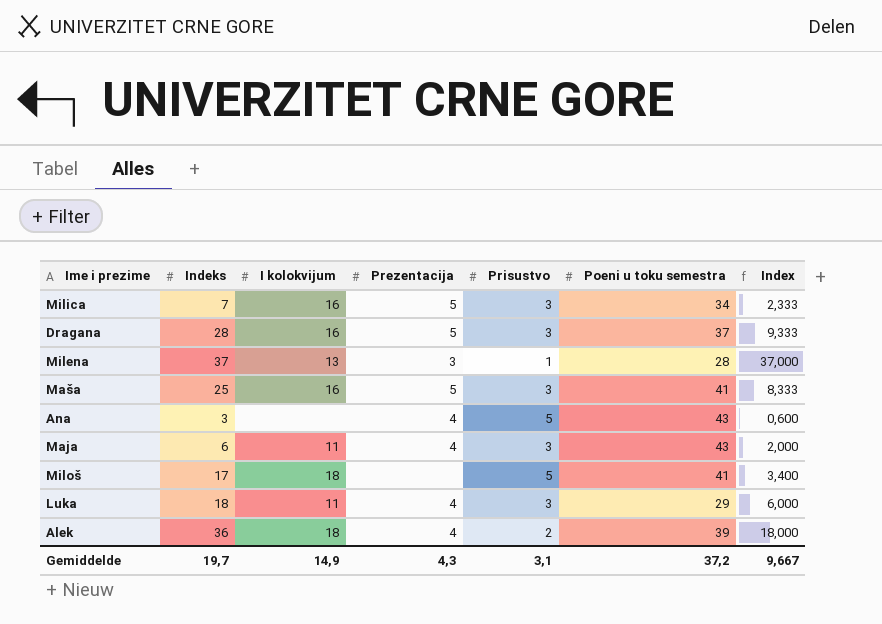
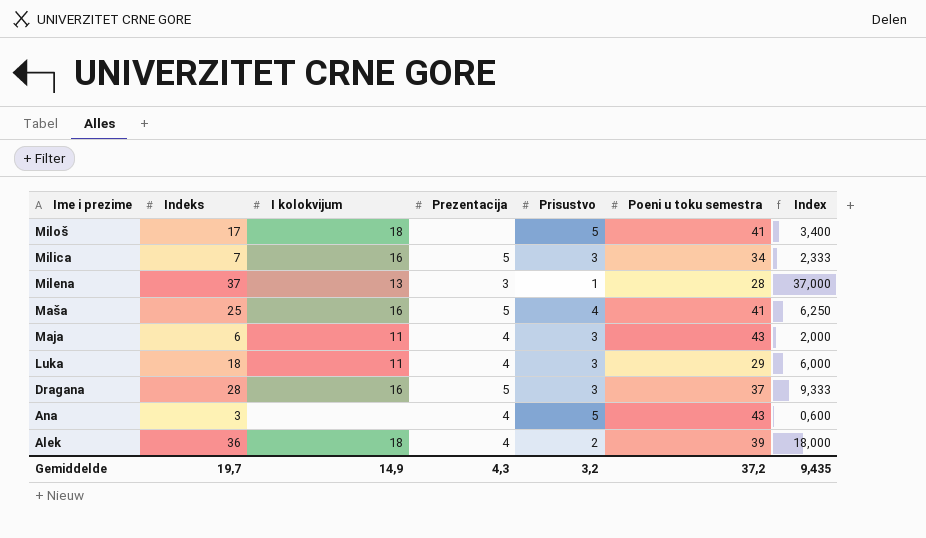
row order: none -> Ime i prezime descending
Maša | Prisustvo: 3 -> 4
Maša | Index: 8,333 -> 6,250
Gemiddelde | Prisustvo: 3,1 -> 3,2
Gemiddelde | Index: 9,667 -> 9,435

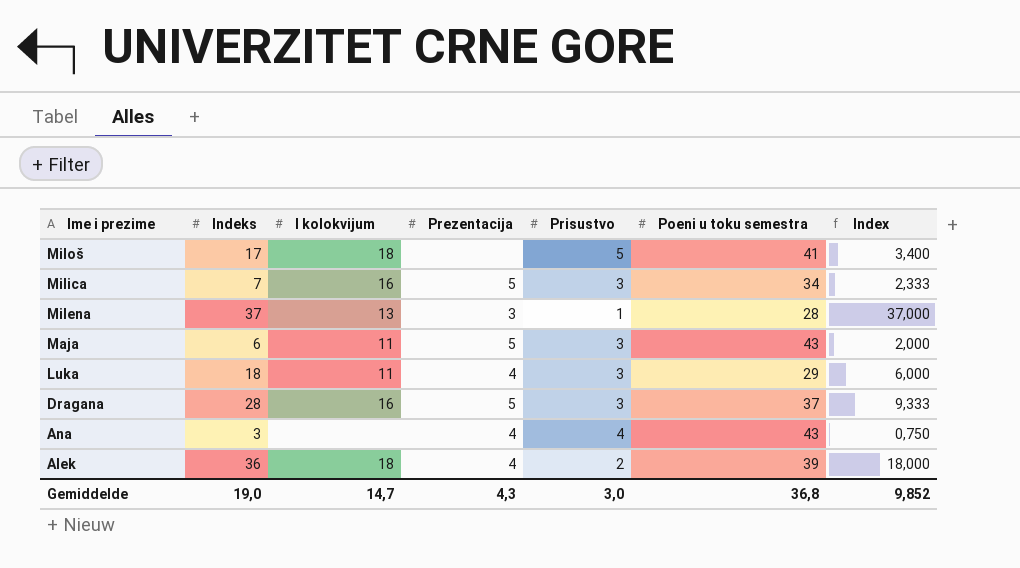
row Maša: 25 | 16 | 5 | 4 | 41 | 6,250 -> none
Maja | Prezentacija: 4 -> 5
Ana | Prisustvo: 5 -> 4
Ana | Index: 0,600 -> 0,750
Gemiddelde | Indeks: 19,7 -> 19,0
Gemiddelde | I kolokvijum: 14,9 -> 14,7
Gemiddelde | Prisustvo: 3,2 -> 3,0
Gemiddelde | Poeni u toku semestra: 37,2 -> 36,8
Gemiddelde | Index: 9,435 -> 9,852

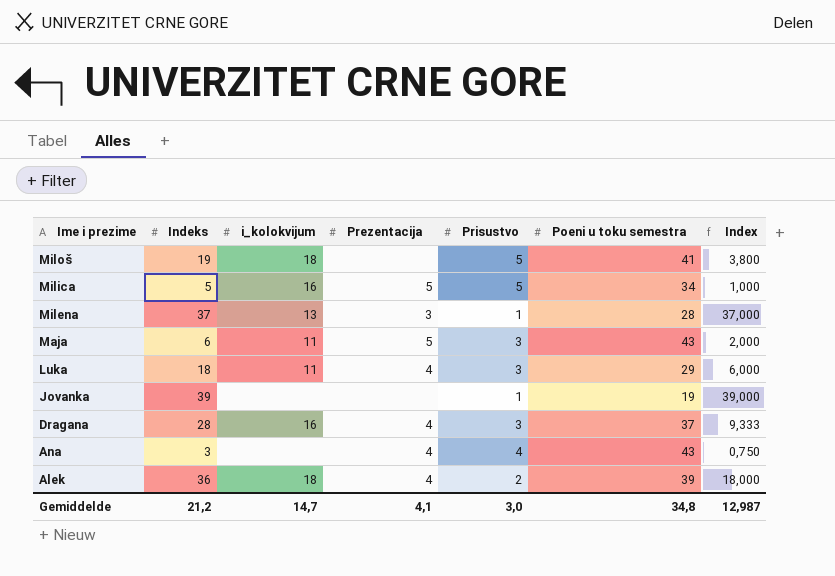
column name: I kolokvijum -> i_kolokvijum
Miloš | Indeks: 17 -> 19
Miloš | Index: 3,400 -> 3,800
Milica | Indeks: 7 -> 5
Milica | Prisustvo: 3 -> 5
Milica | Index: 2,333 -> 1,000
row Jovanka: none -> 39 | none | none | 1 | 19 | 39,000
Dragana | Prezentacija: 5 -> 4
Gemiddelde | Indeks: 19,0 -> 21,2
Gemiddelde | Prezentacija: 4,3 -> 4,1
Gemiddelde | Poeni u toku semestra: 36,8 -> 34,8
Gemiddelde | Index: 9,852 -> 12,987

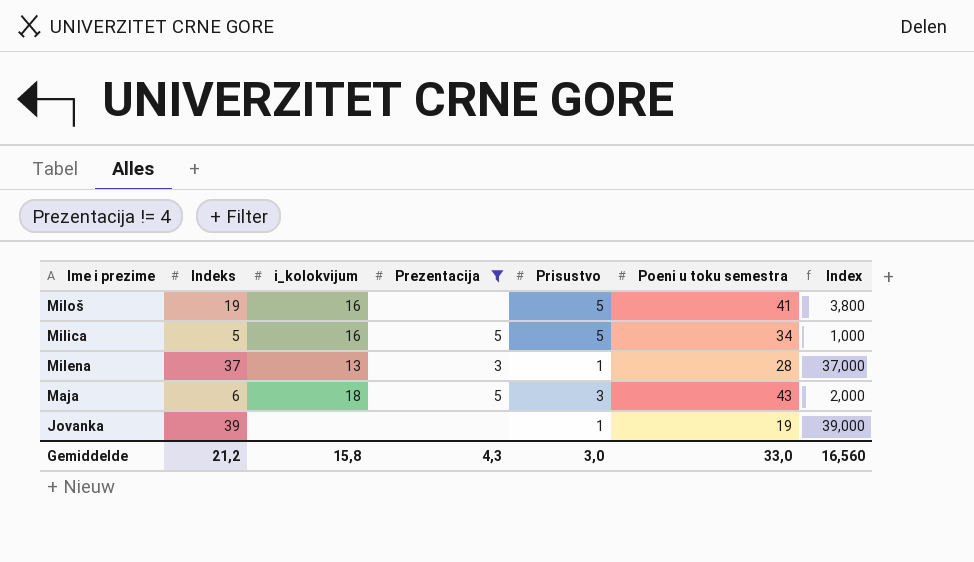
filter: none -> Prezentacija != 4
Miloš | i_kolokvijum: 18 -> 16
Maja | i_kolokvijum: 11 -> 18
Gemiddelde | i_kolokvijum: 14,7 -> 15,8
Gemiddelde | Prezentacija: 4,1 -> 4,3
Gemiddelde | Poeni u toku semestra: 34,8 -> 33,0
Gemiddelde | Index: 12,987 -> 16,560

